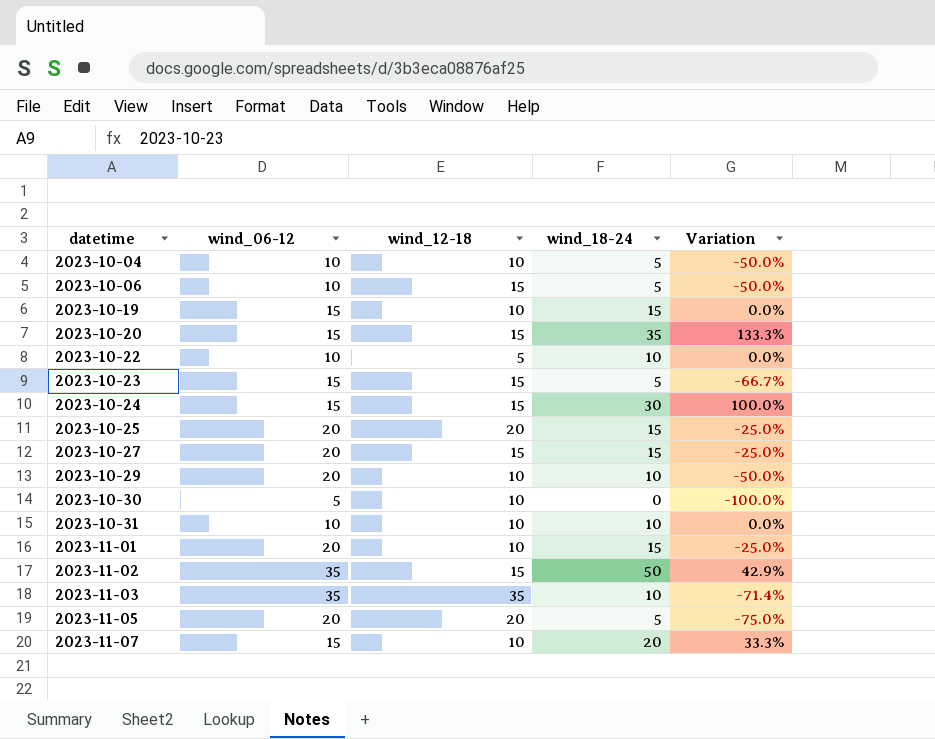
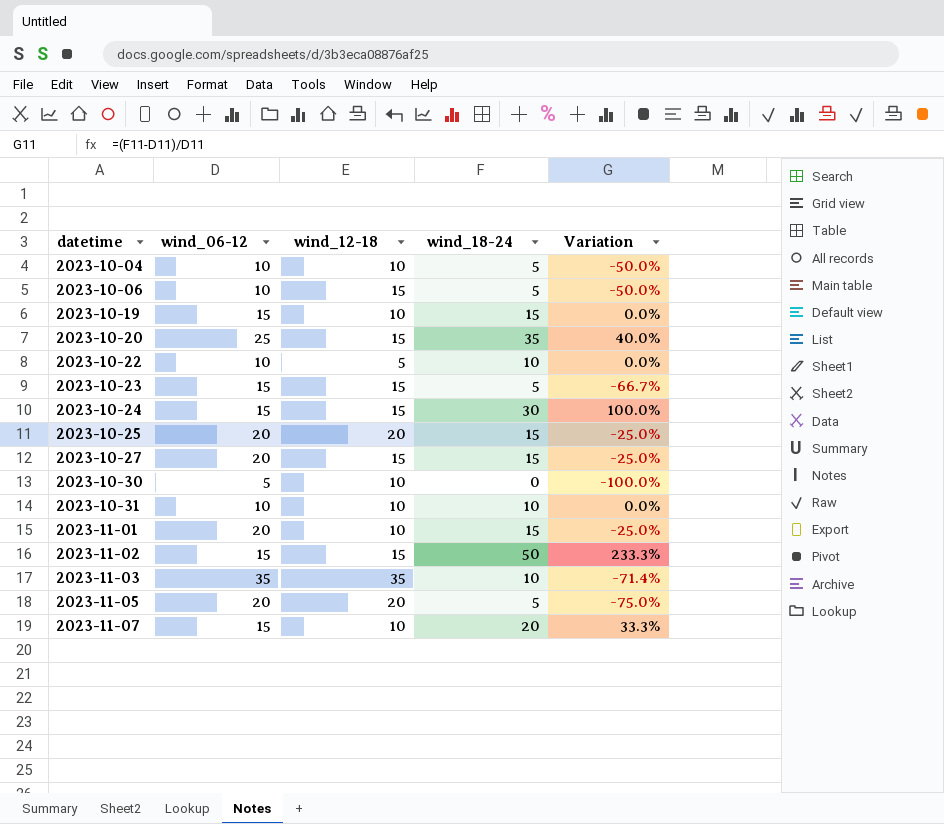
row 2023-10-29: 20 | 10 | 10 | -50.0% -> none
2023-10-20 | wind_06-12: 15 -> 25
2023-10-20 | Variation: 133.3% -> 40.0%
2023-11-02 | wind_06-12: 35 -> 15
2023-11-02 | Variation: 42.9% -> 233.3%

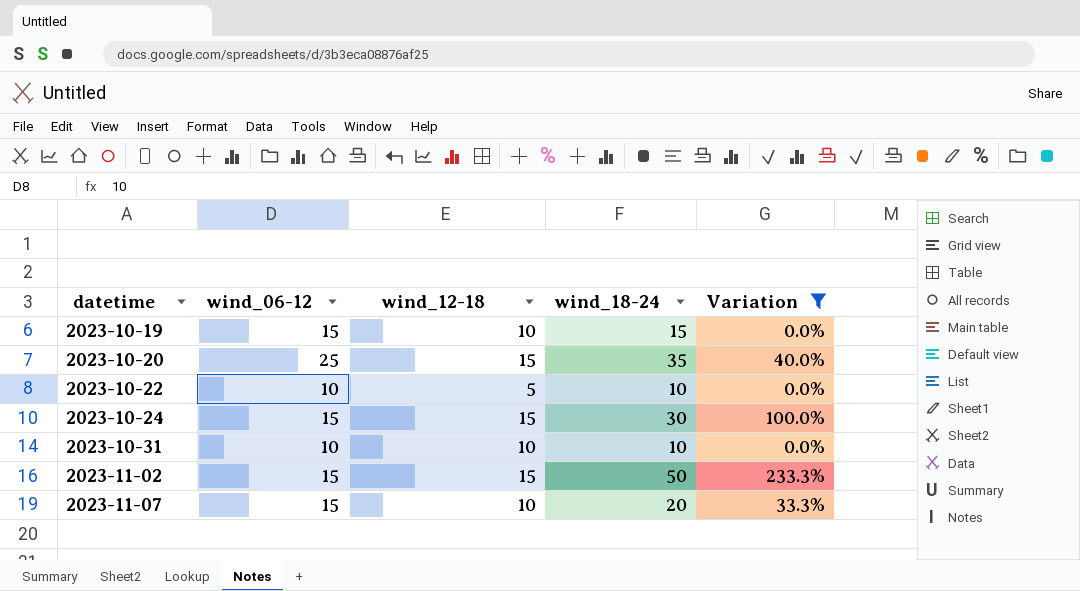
filter: none -> Variation >= 0.0%

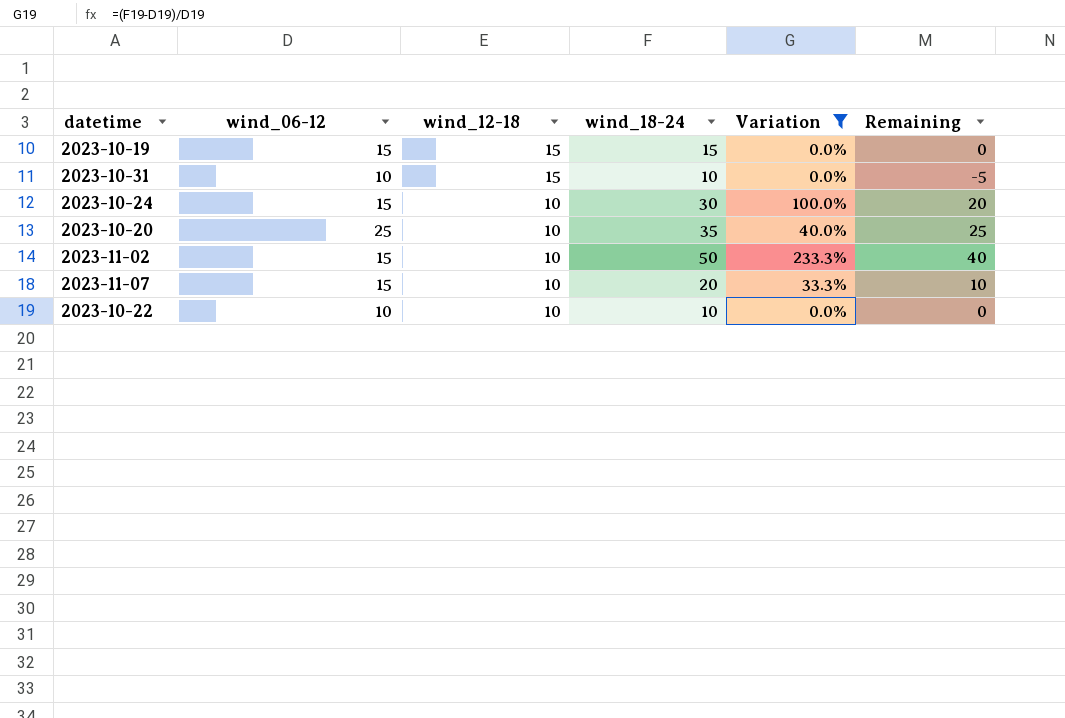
row order: datetime ascending -> wind_12-18 descending
column Remaining | formula: none -> [wind_18-24] - [wind_12-18]
2023-10-19 | wind_12-18: 10 -> 15
2023-10-31 | wind_12-18: 10 -> 15
2023-10-24 | wind_12-18: 15 -> 10
2023-10-20 | wind_12-18: 15 -> 10
2023-11-02 | wind_12-18: 15 -> 10
2023-10-22 | wind_12-18: 5 -> 10

